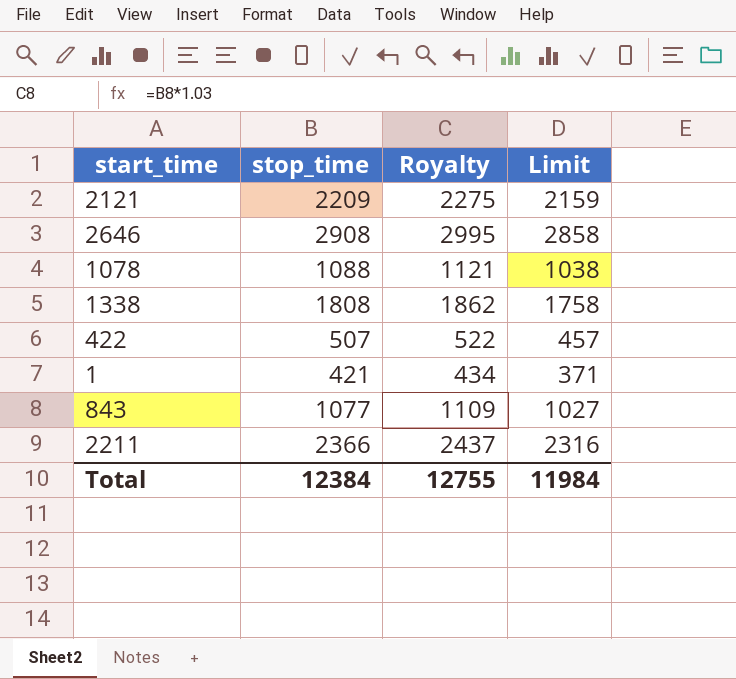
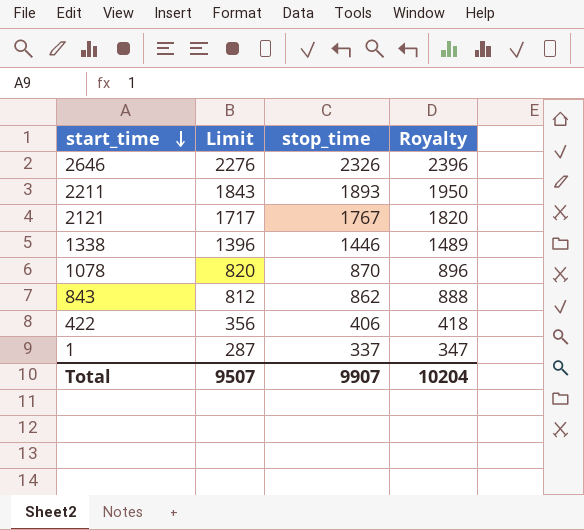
row order: none -> start_time descending
column Limit | position: 4 -> 2
2646 | Limit: 2858 -> 2276
2646 | stop_time: 2908 -> 2326
2646 | Royalty: 2995 -> 2396
2211 | Limit: 2316 -> 1843
2211 | stop_time: 2366 -> 1893
2211 | Royalty: 2437 -> 1950
2121 | Limit: 2159 -> 1717
2121 | stop_time: 2209 -> 1767
2121 | Royalty: 2275 -> 1820
1338 | Limit: 1758 -> 1396
1338 | stop_time: 1808 -> 1446
1338 | Royalty: 1862 -> 1489
1078 | Limit: 1038 -> 820
1078 | stop_time: 1088 -> 870
1078 | Royalty: 1121 -> 896
843 | Limit: 1027 -> 812
843 | stop_time: 1077 -> 862
843 | Royalty: 1109 -> 888
422 | Limit: 457 -> 356
422 | stop_time: 507 -> 406
422 | Royalty: 522 -> 418
1 | Limit: 371 -> 287
1 | stop_time: 421 -> 337
1 | Royalty: 434 -> 347
Total | Limit: 11984 -> 9507
Total | stop_time: 12384 -> 9907
Total | Royalty: 12755 -> 10204

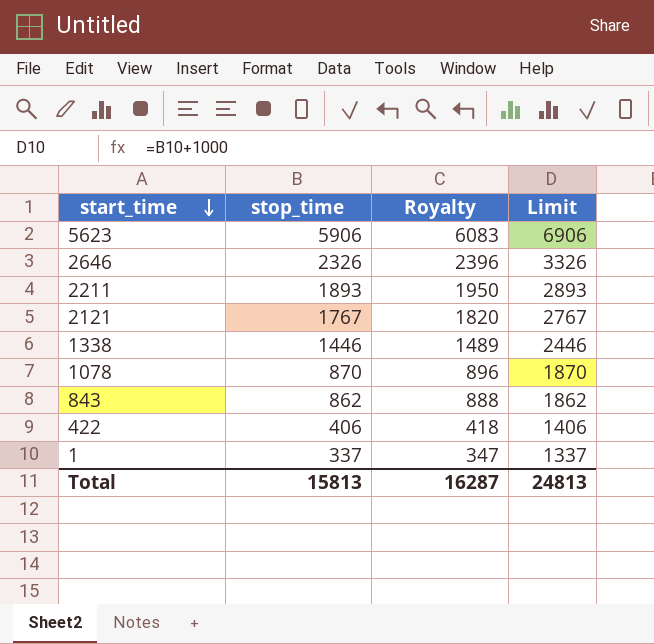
column Limit | formula: [stop_time] - 50 -> [stop_time] + 1000
column Limit | position: 2 -> 4
row 5623: none -> 5906 | 6083 | 6906
Total | stop_time: 9907 -> 15813
Total | Royalty: 10204 -> 16287
Total | Limit: 9507 -> 24813

